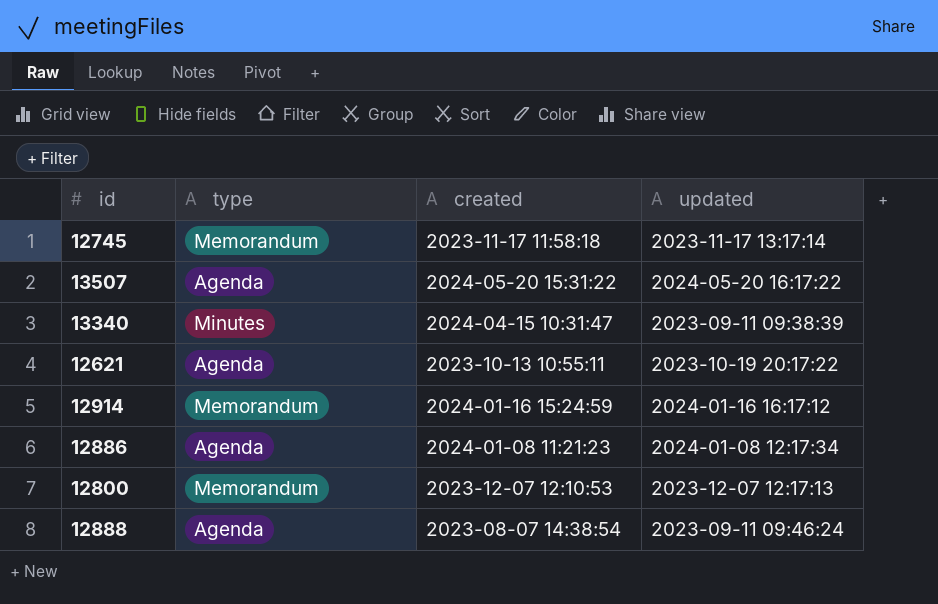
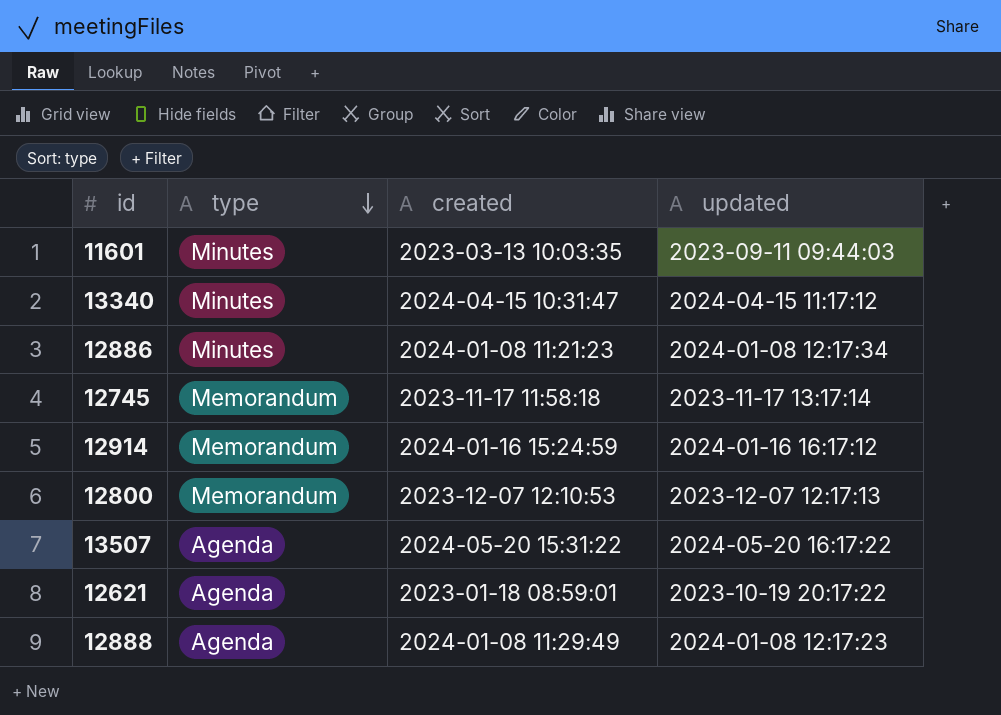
row order: none -> type descending
row 11601: none -> Minutes | 2023-03-13 10:03:35 | 2023-09-11 09:44:03
13340 | updated: 2023-09-11 09:38:39 -> 2024-04-15 11:17:12
12886 | type: Agenda -> Minutes
12621 | created: 2023-10-13 10:55:11 -> 2023-01-18 08:59:01
12888 | created: 2023-08-07 14:38:54 -> 2024-01-08 11:29:49
12888 | updated: 2023-09-11 09:46:24 -> 2024-01-08 12:17:23

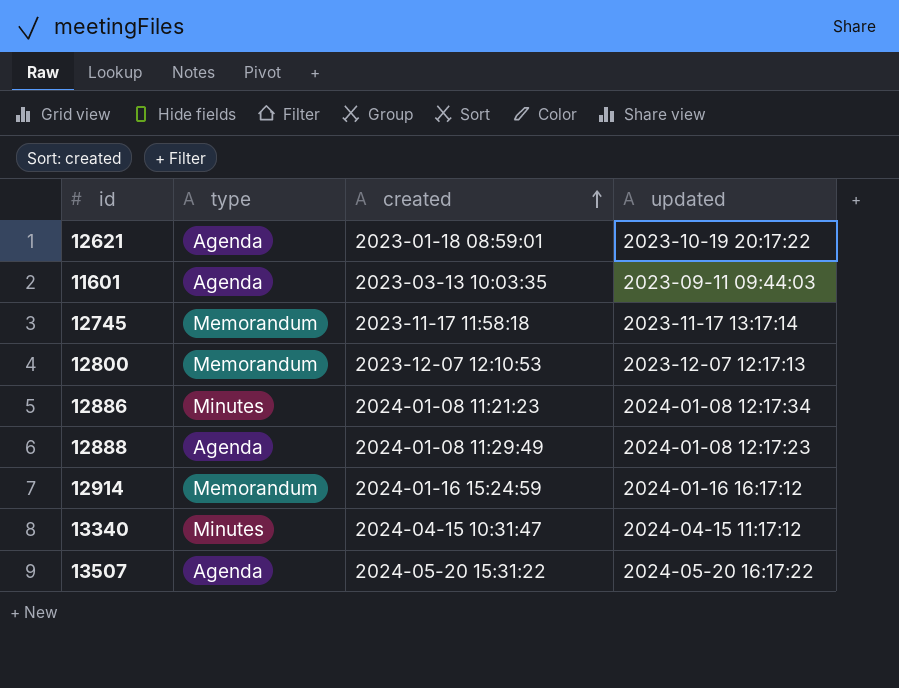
row order: type descending -> created ascending
11601 | type: Minutes -> Agenda

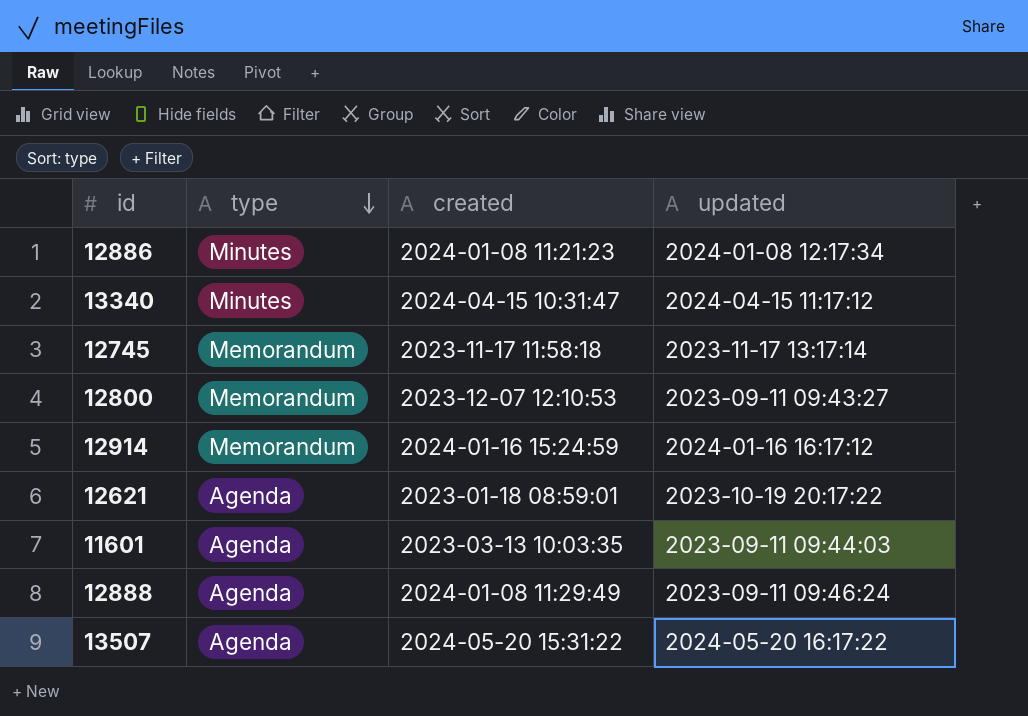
row order: created ascending -> type descending
12800 | updated: 2023-12-07 12:17:13 -> 2023-09-11 09:43:27
12888 | updated: 2024-01-08 12:17:23 -> 2023-09-11 09:46:24

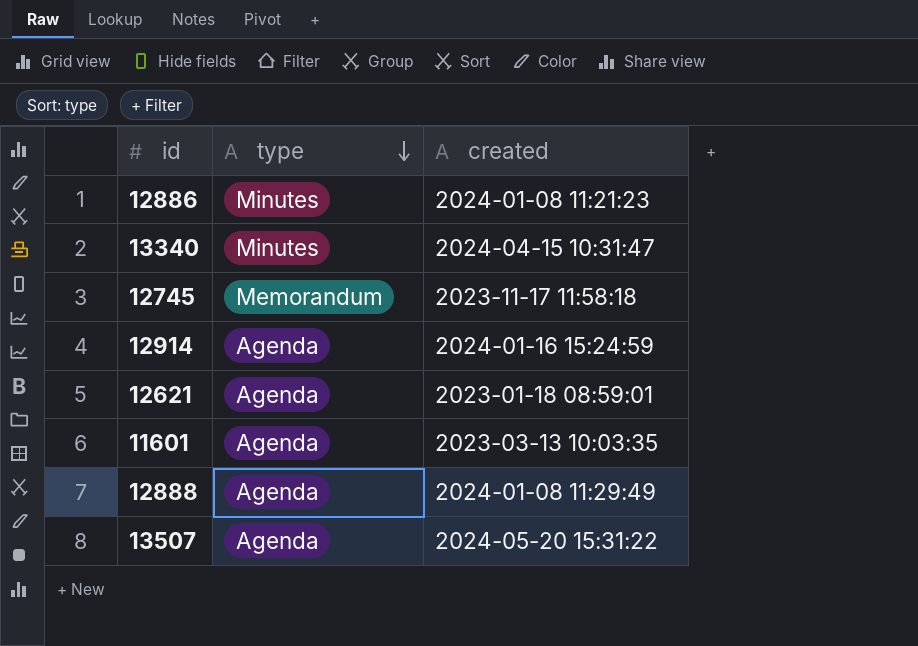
column updated | position: 4 -> none
row 12800: Memorandum | 2023-12-07 12:10:53 | 2023-09-11 09:43:27 -> none
12914 | type: Memorandum -> Agenda

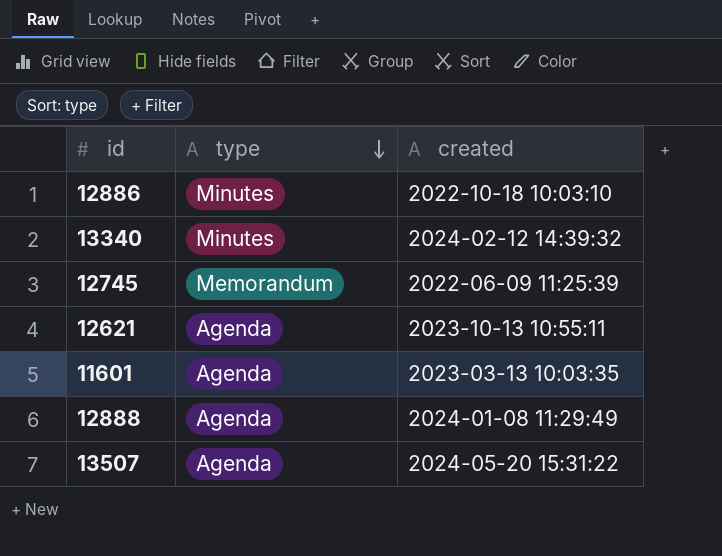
row 12914: Agenda | 2024-01-16 15:24:59 -> none
12886 | created: 2024-01-08 11:21:23 -> 2022-10-18 10:03:10
13340 | created: 2024-04-15 10:31:47 -> 2024-02-12 14:39:32
12745 | created: 2023-11-17 11:58:18 -> 2022-06-09 11:25:39
12621 | created: 2023-01-18 08:59:01 -> 2023-10-13 10:55:11

